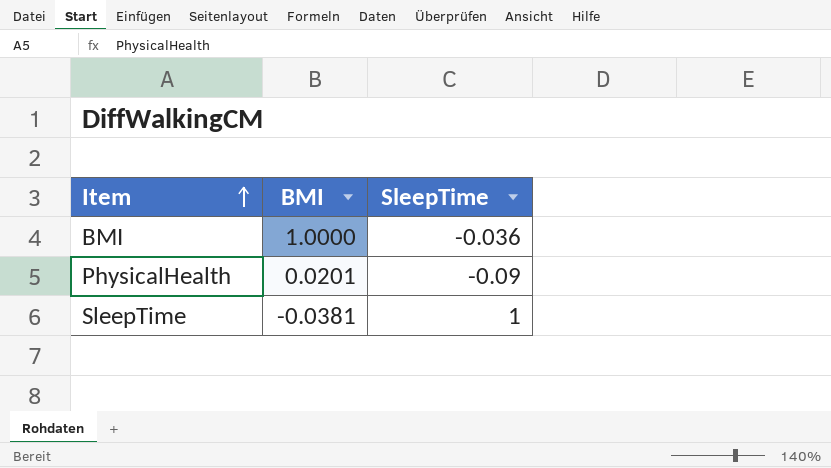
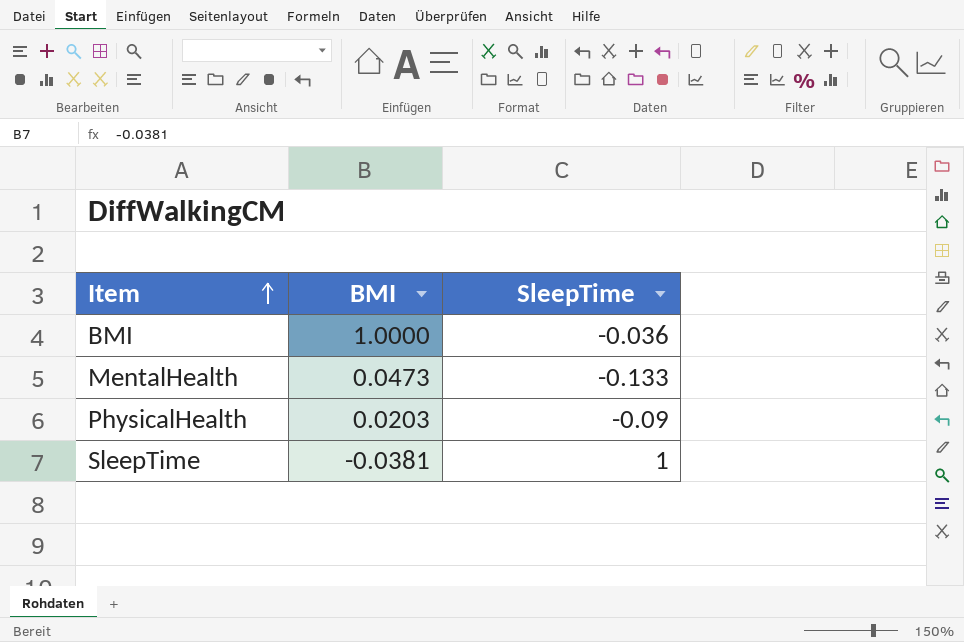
row MentalHealth: none -> 0.0473 | -0.133
PhysicalHealth | BMI: 0.0201 -> 0.0203

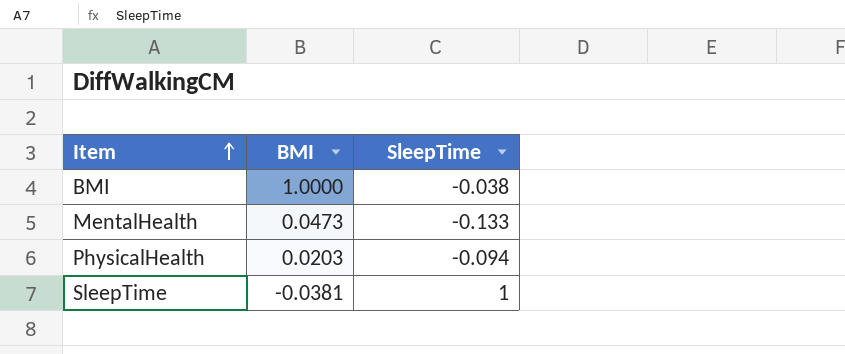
BMI | SleepTime: -0.036 -> -0.038
PhysicalHealth | SleepTime: -0.09 -> -0.094

